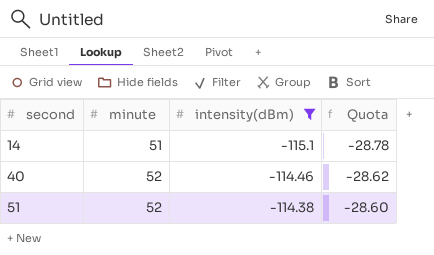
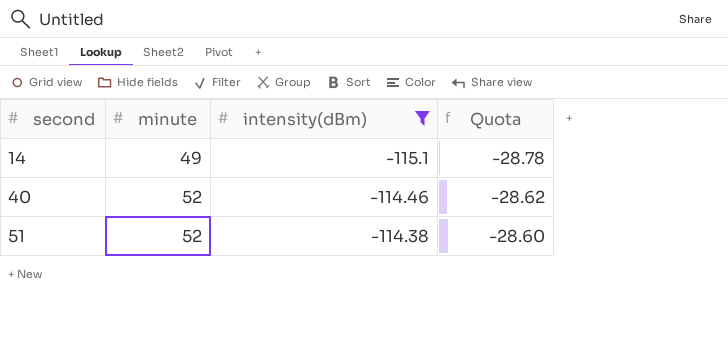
14 | minute: 51 -> 49

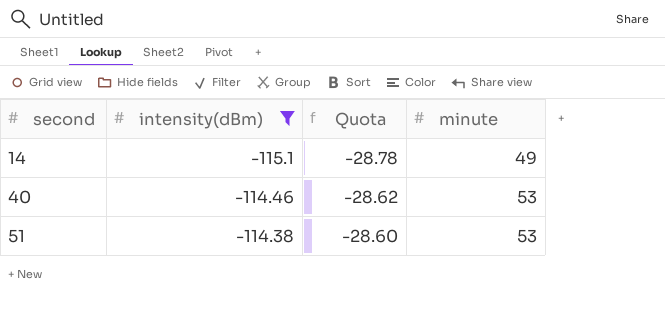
column minute | position: 2 -> 4
40 | minute: 52 -> 53
51 | minute: 52 -> 53

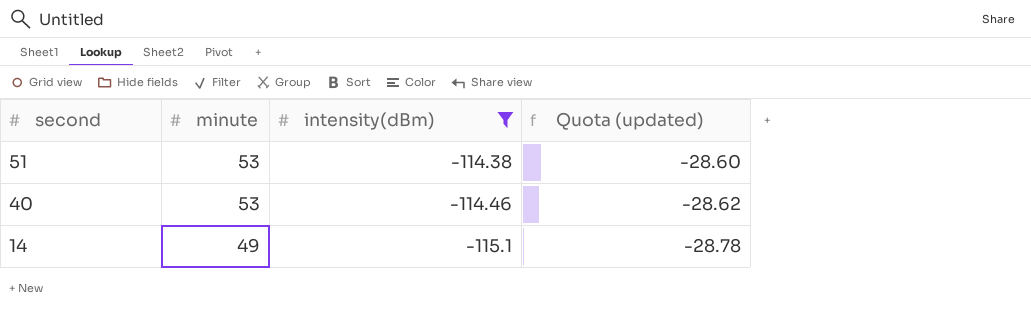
row order: second ascending -> second descending
column minute | position: 4 -> 2
column name: Quota -> Quota (updated)

